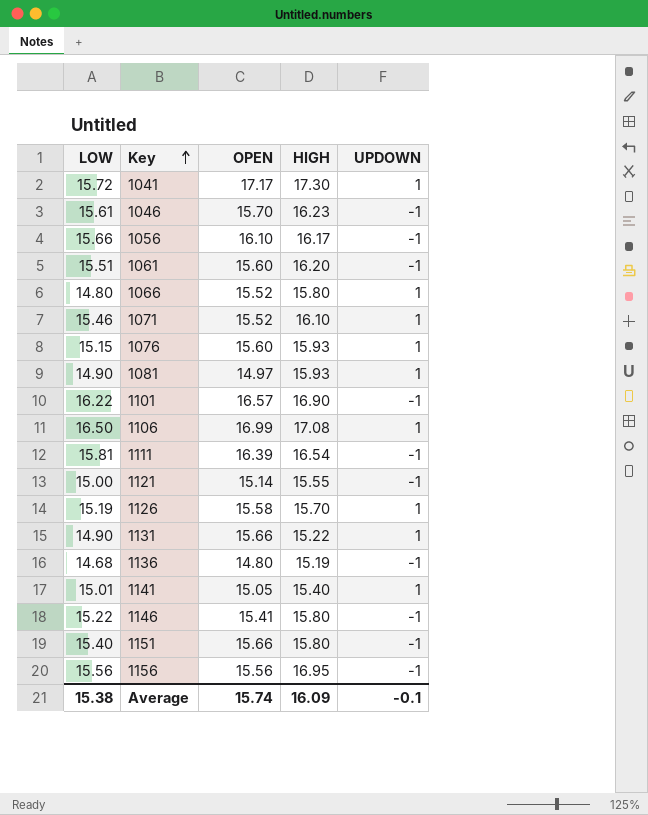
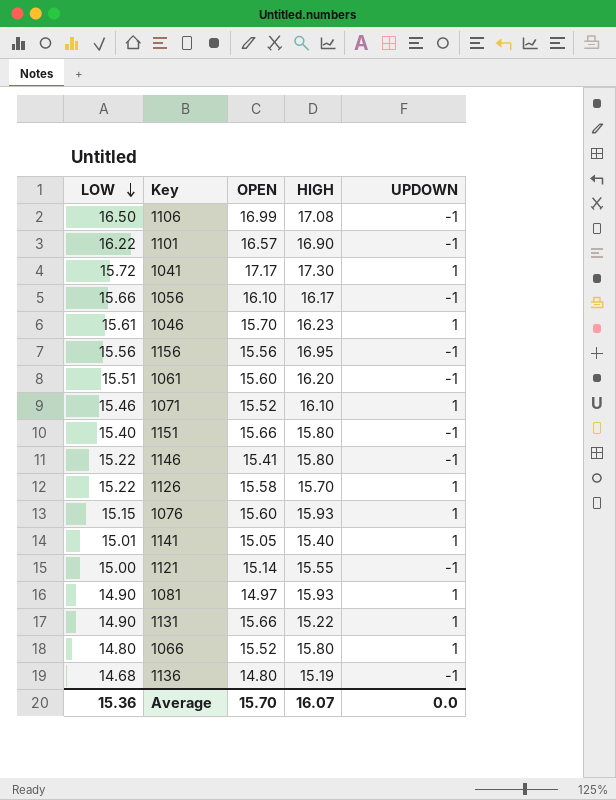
row order: Key ascending -> LOW descending
row 1111: 15.81 | 16.39 | 16.54 | -1 -> none
1106 | UPDOWN: 1 -> -1
1046 | UPDOWN: -1 -> 1
1126 | LOW: 15.19 -> 15.22
Average | LOW: 15.38 -> 15.36
Average | OPEN: 15.74 -> 15.70
Average | HIGH: 16.09 -> 16.07
Average | UPDOWN: -0.1 -> 0.0

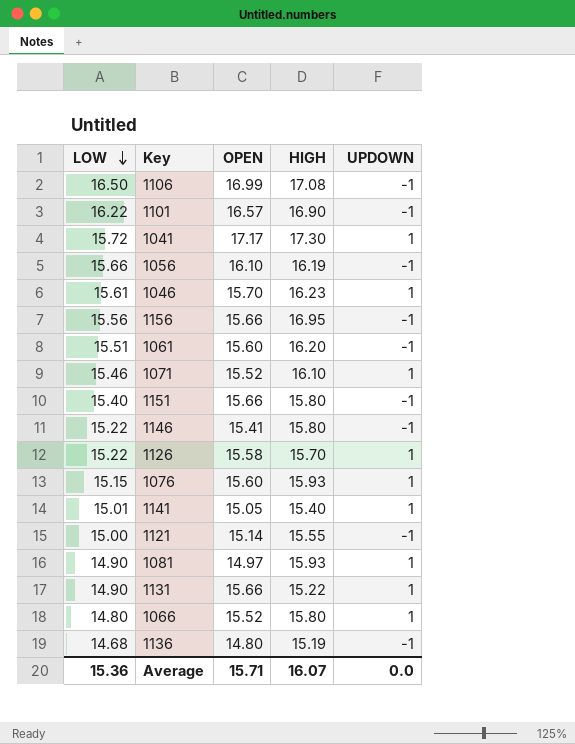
1056 | HIGH: 16.17 -> 16.19
1156 | OPEN: 15.56 -> 15.66
Average | OPEN: 15.70 -> 15.71

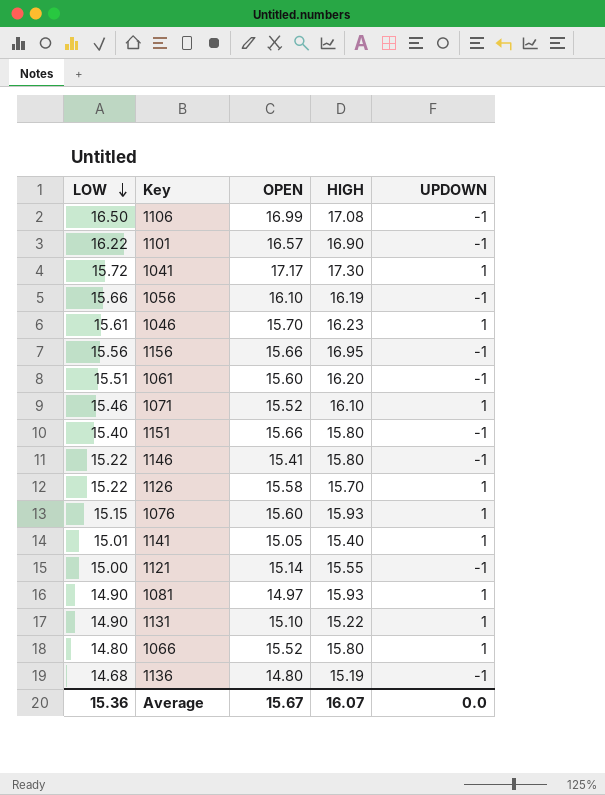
1131 | OPEN: 15.66 -> 15.10
Average | OPEN: 15.71 -> 15.67

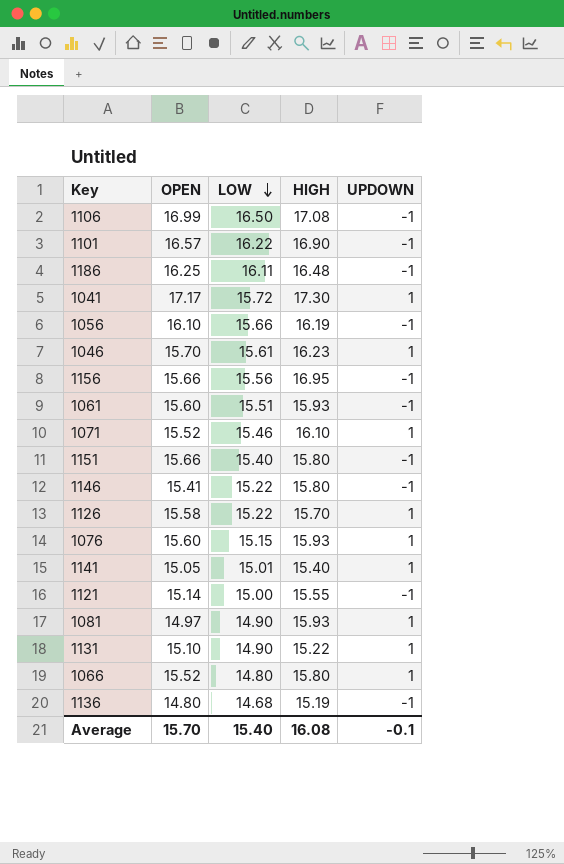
column LOW | position: 1 -> 3
row 1186: none -> 16.25 | 16.11 | 16.48 | -1
1061 | HIGH: 16.20 -> 15.93
Average | OPEN: 15.67 -> 15.70
Average | LOW: 15.36 -> 15.40
Average | HIGH: 16.07 -> 16.08
Average | UPDOWN: 0.0 -> -0.1

